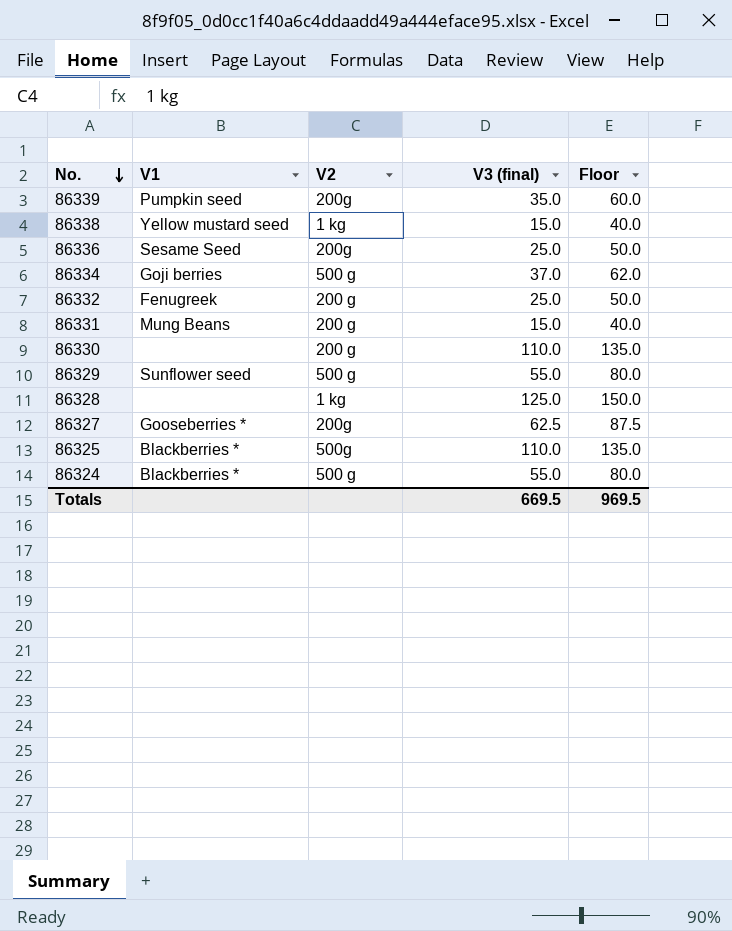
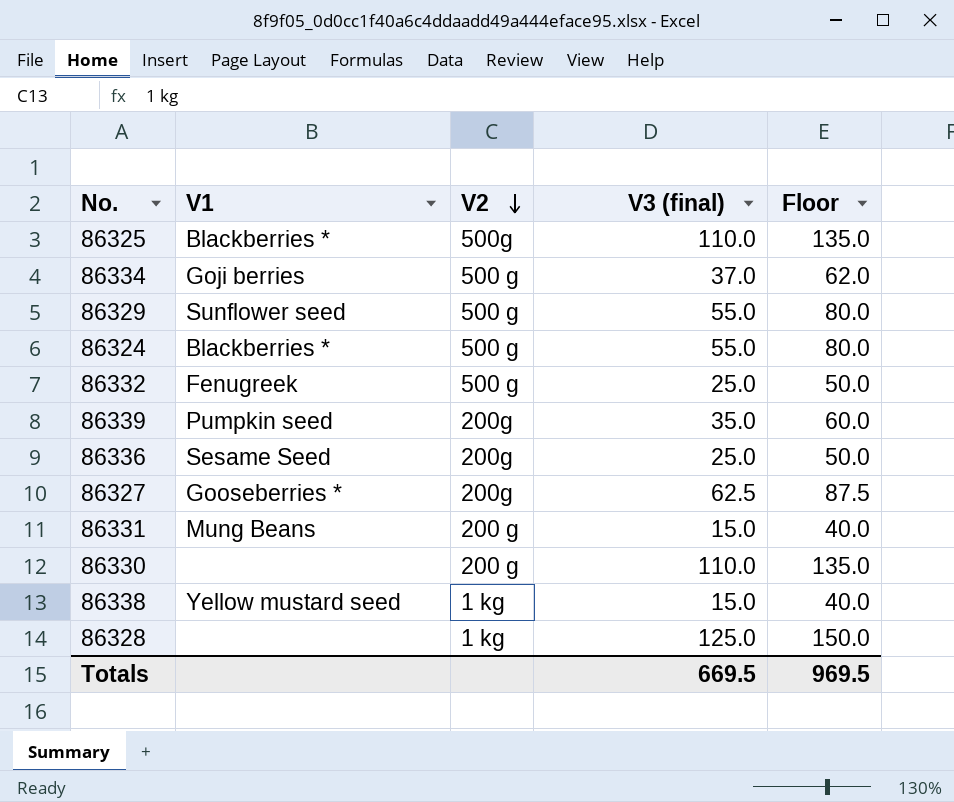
row order: No. descending -> V2 descending
86332 | V2: 200 g -> 500 g

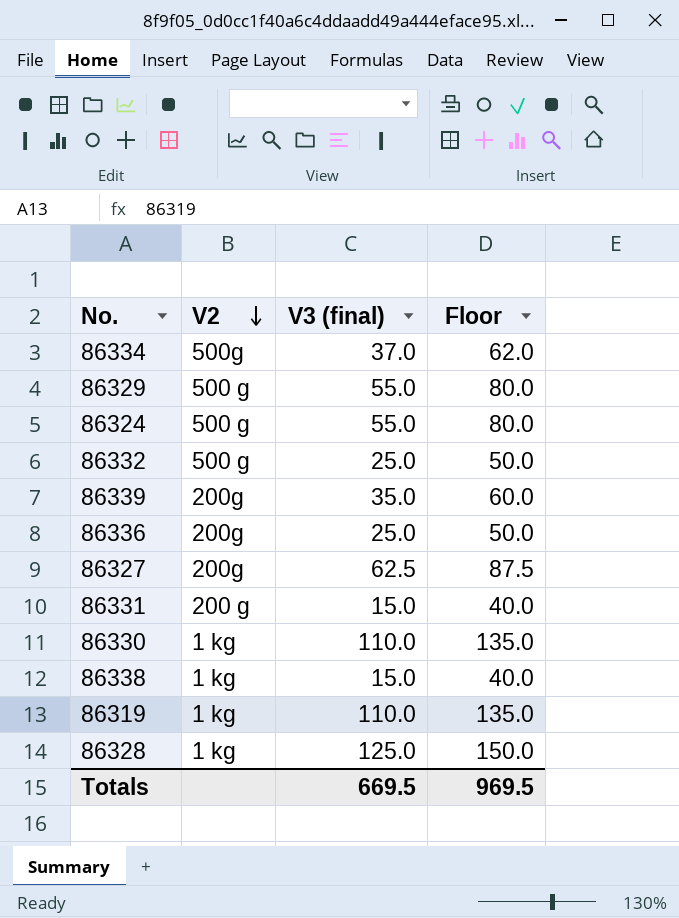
column V1 | position: 2 -> none
row 86325: Blackberries * | 500g | 110.0 | 135.0 -> none
86334 | V2: 500 g -> 500g
86330 | V2: 200 g -> 1 kg
row 86319: none -> 1 kg | 110.0 | 135.0

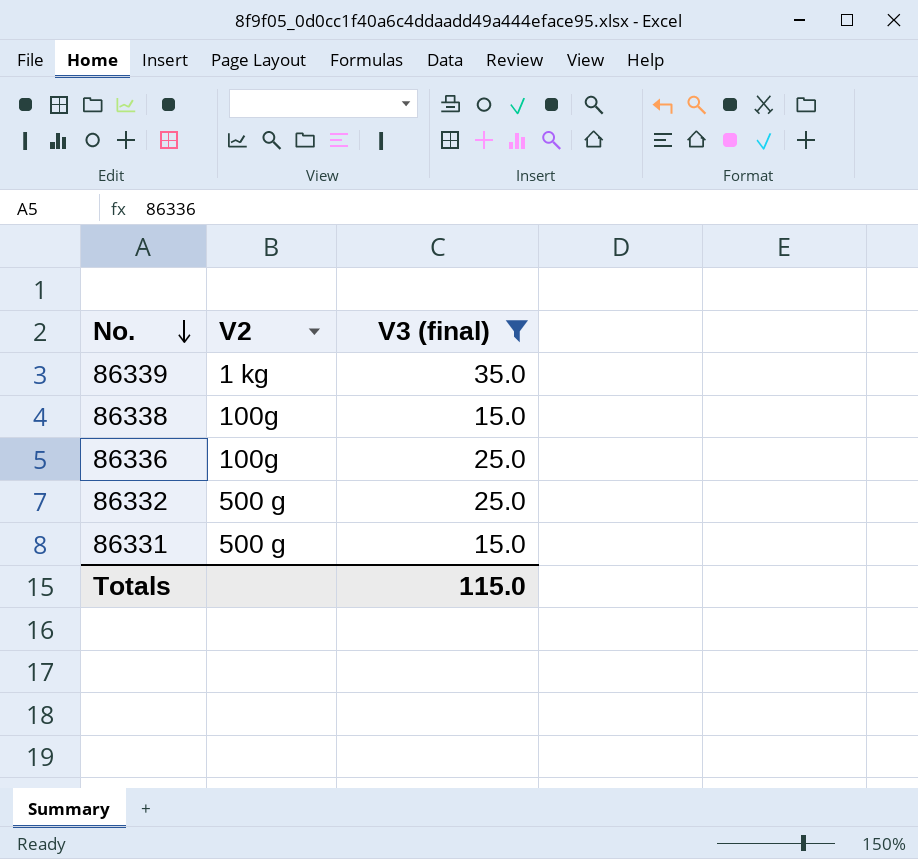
filter: none -> V3 (final) <= 35.0
row order: V2 descending -> No. descending
column Floor | formula: [V3 (final)] + 25 -> none
86339 | V2: 200g -> 1 kg
86338 | V2: 1 kg -> 100g
86336 | V2: 200g -> 100g
86331 | V2: 200 g -> 500 g
Totals | V3 (final): 669.5 -> 115.0

